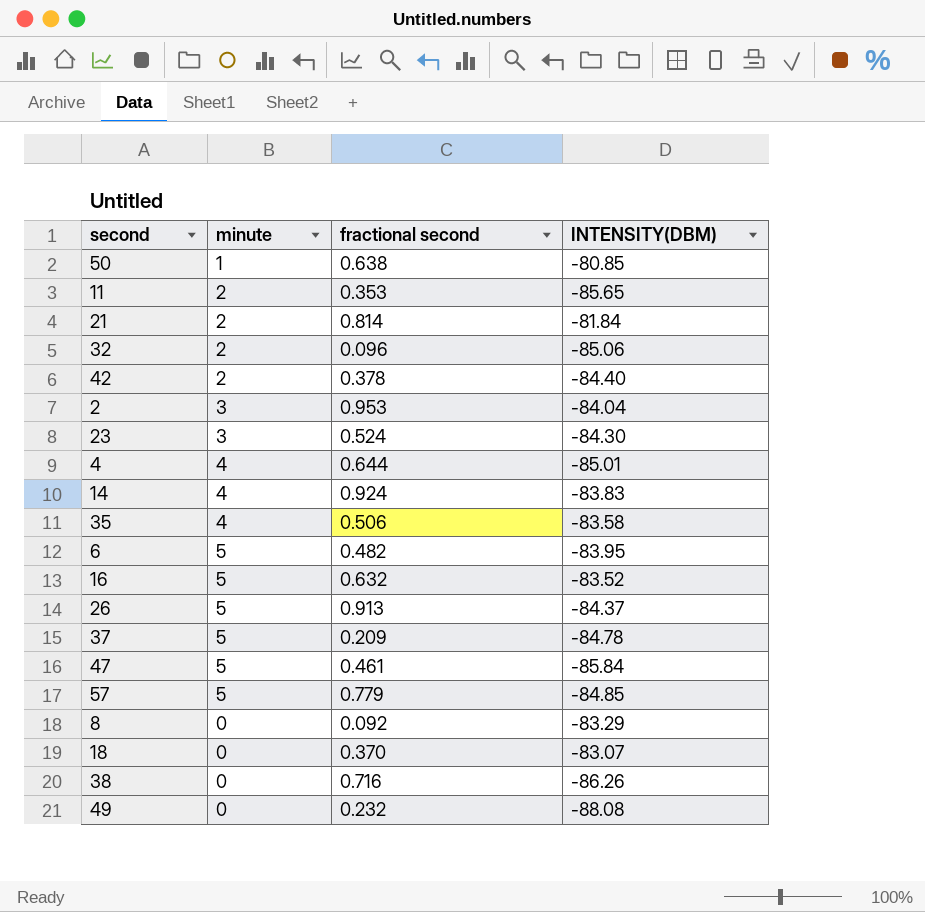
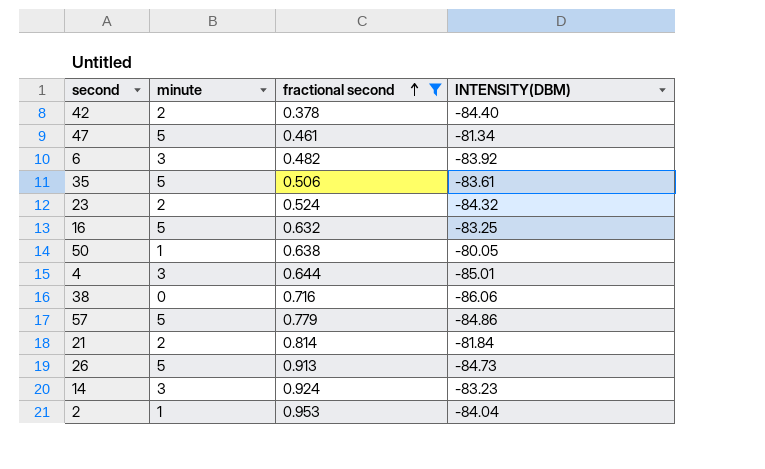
filter: none -> fractional second >= 0.378
row order: none -> fractional second ascending
47 | INTENSITY(DBM): -85.84 -> -81.34
6 | minute: 5 -> 3
6 | INTENSITY(DBM): -83.95 -> -83.92
35 | minute: 4 -> 5
35 | INTENSITY(DBM): -83.58 -> -83.61
23 | minute: 3 -> 2
23 | INTENSITY(DBM): -84.30 -> -84.32
16 | INTENSITY(DBM): -83.52 -> -83.25
50 | INTENSITY(DBM): -80.85 -> -80.05
4 | minute: 4 -> 3
38 | INTENSITY(DBM): -86.26 -> -86.06
57 | INTENSITY(DBM): -84.85 -> -84.86
26 | INTENSITY(DBM): -84.37 -> -84.73
14 | minute: 4 -> 3
14 | INTENSITY(DBM): -83.83 -> -83.23
2 | minute: 3 -> 1

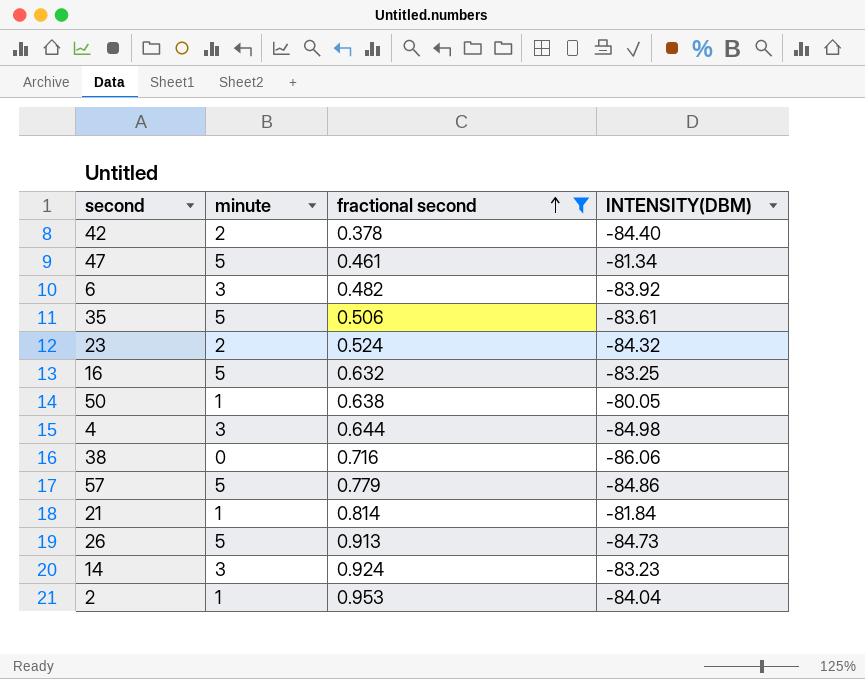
4 | INTENSITY(DBM): -85.01 -> -84.98
21 | minute: 2 -> 1

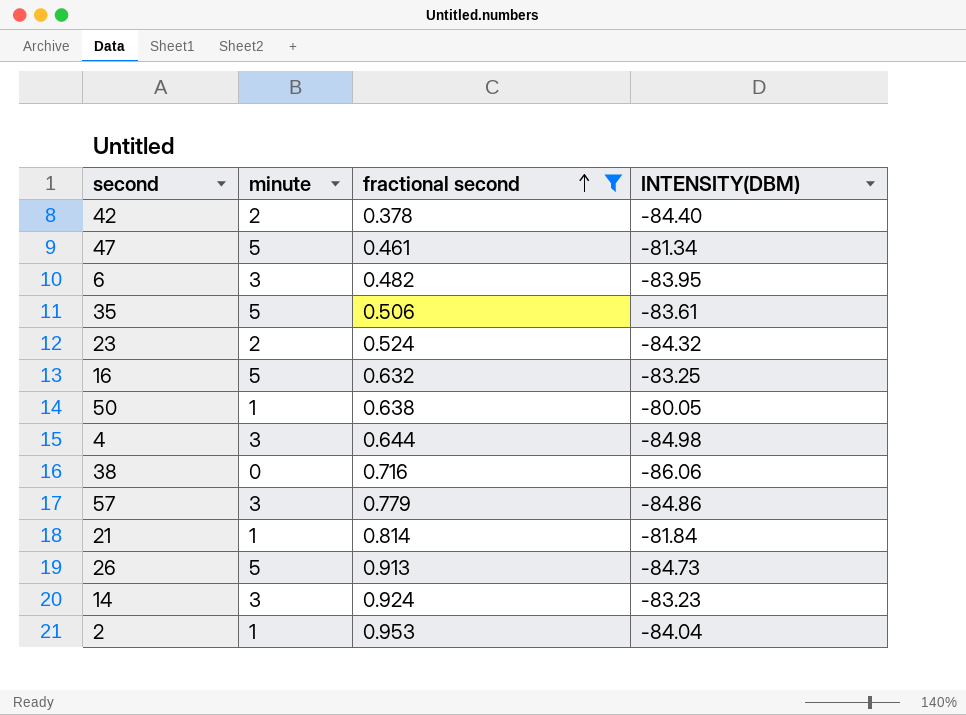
6 | INTENSITY(DBM): -83.92 -> -83.95
57 | minute: 5 -> 3

